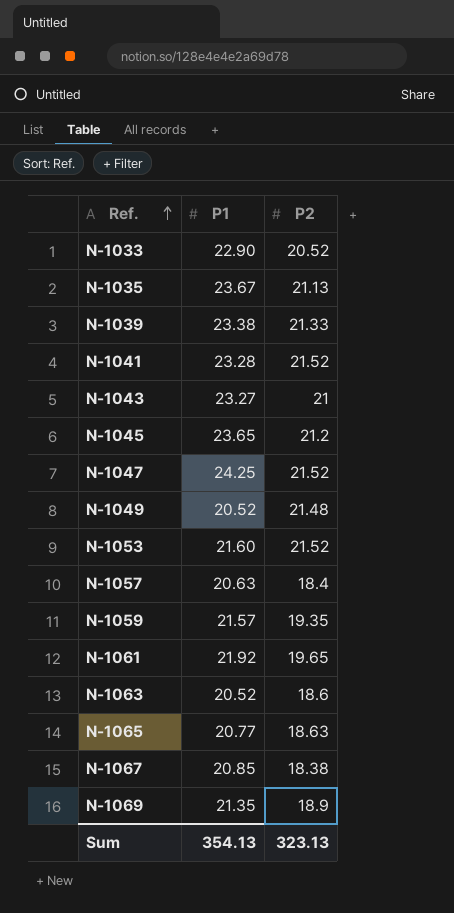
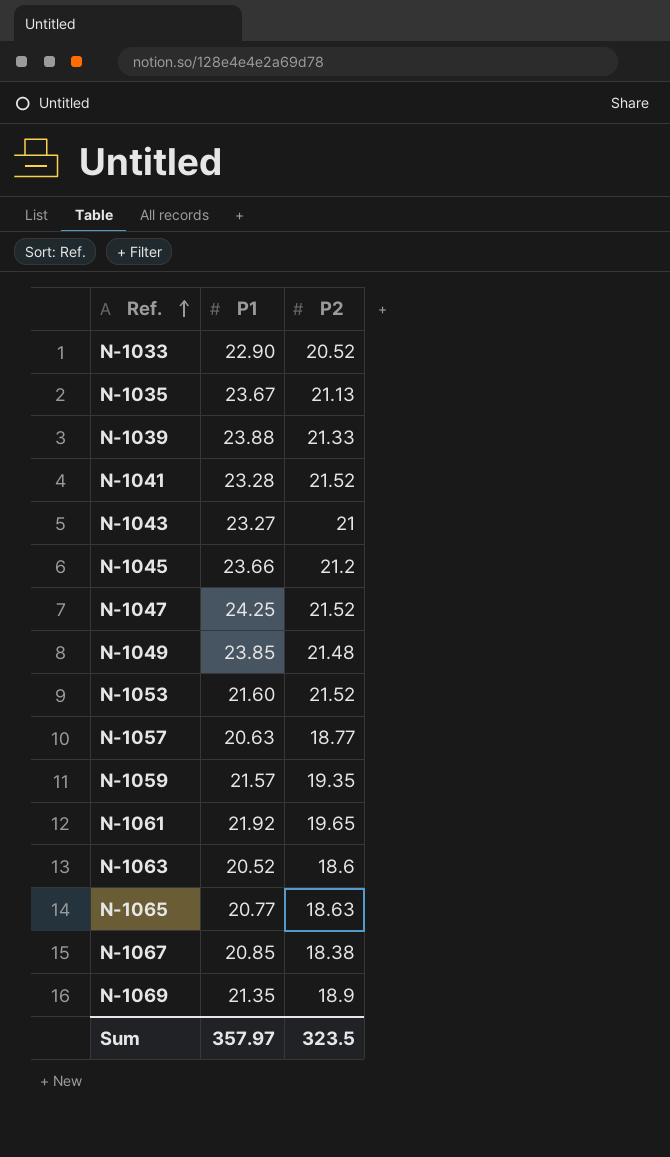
N-1039 | P1: 23.38 -> 23.88
N-1045 | P1: 23.65 -> 23.66
N-1049 | P1: 20.52 -> 23.85
N-1057 | P2: 18.4 -> 18.77
Sum | P1: 354.13 -> 357.97
Sum | P2: 323.13 -> 323.5

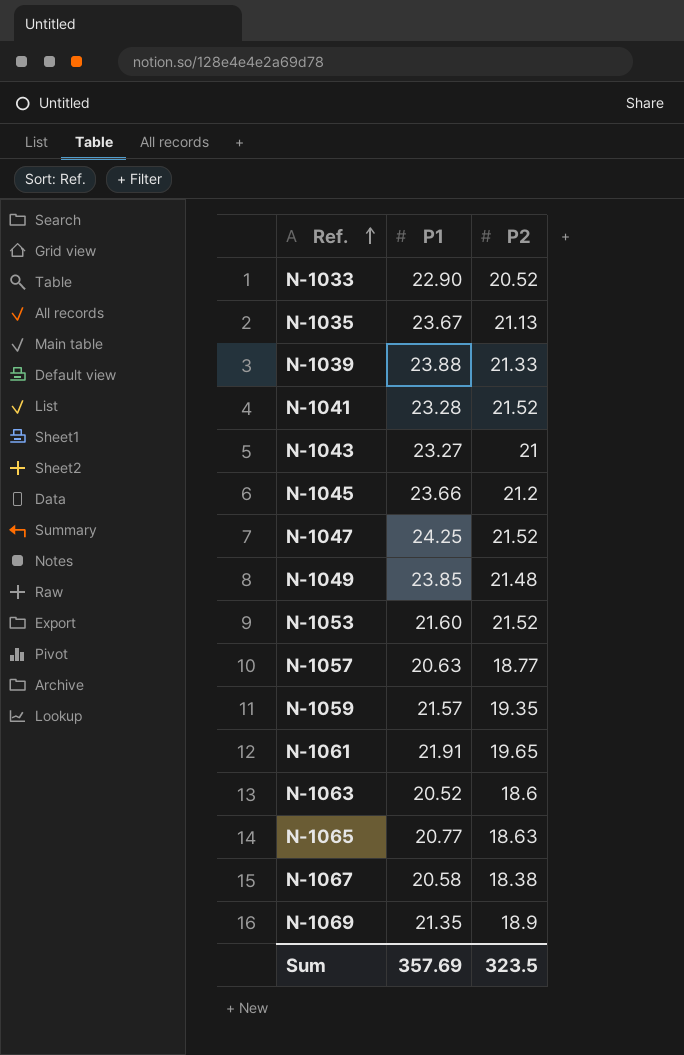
N-1061 | P1: 21.92 -> 21.91
N-1067 | P1: 20.85 -> 20.58
Sum | P1: 357.97 -> 357.69

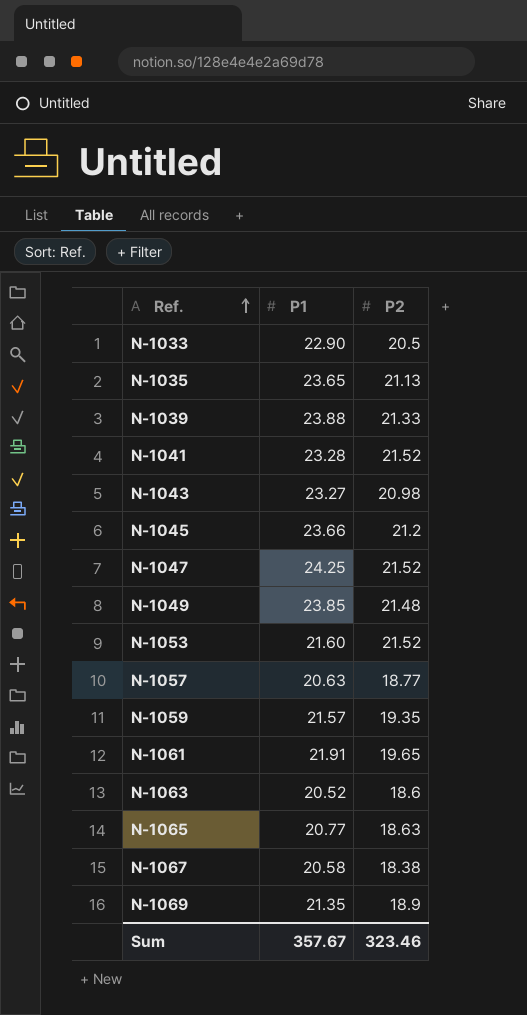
N-1033 | P2: 20.52 -> 20.5
N-1035 | P1: 23.67 -> 23.65
N-1043 | P2: 21 -> 20.98
Sum | P1: 357.69 -> 357.67
Sum | P2: 323.5 -> 323.46

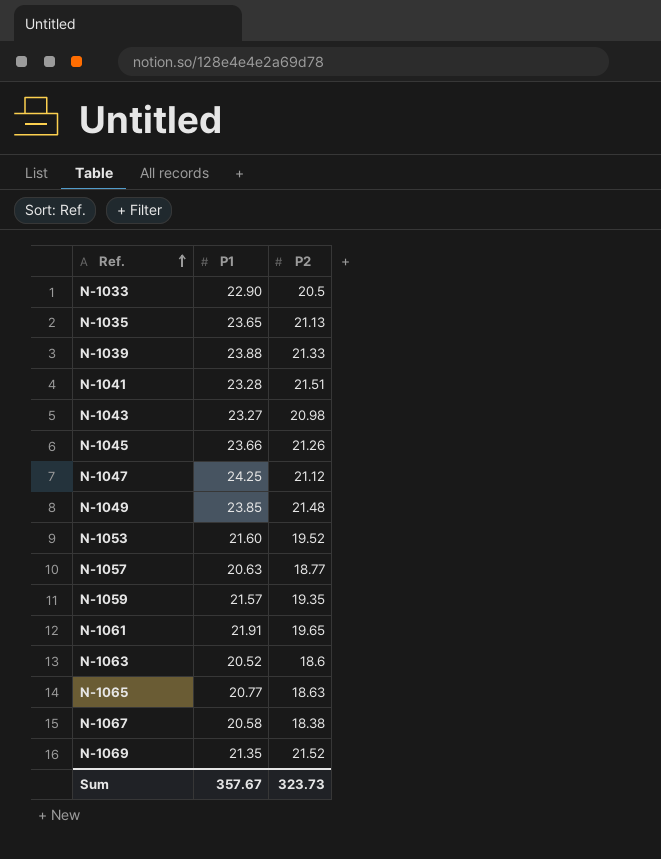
N-1041 | P2: 21.52 -> 21.51
N-1045 | P2: 21.2 -> 21.26
N-1047 | P2: 21.52 -> 21.12
N-1053 | P2: 21.52 -> 19.52
N-1069 | P2: 18.9 -> 21.52
Sum | P2: 323.46 -> 323.73

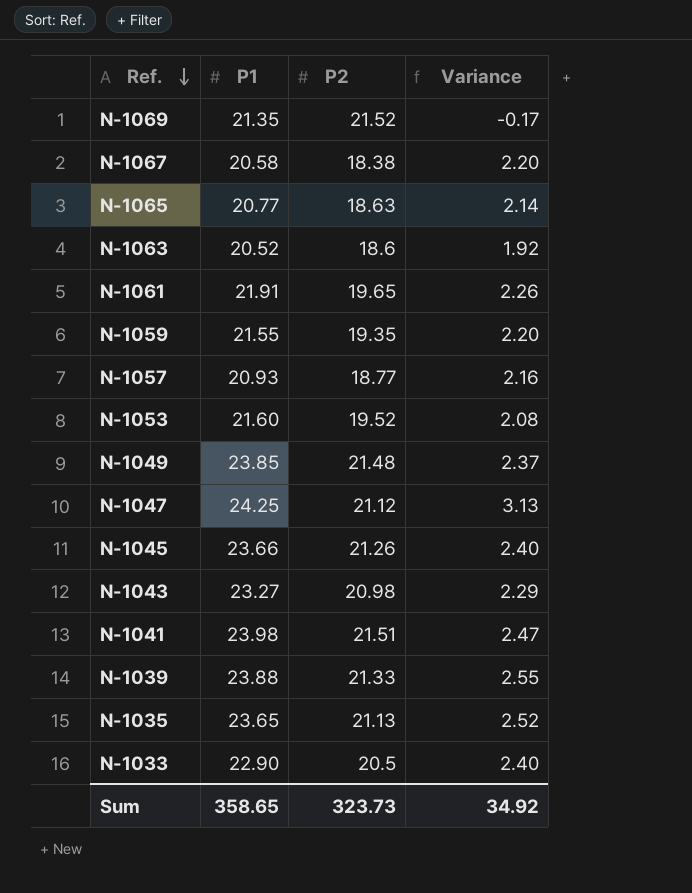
row order: Ref. ascending -> Ref. descending
column Variance | formula: none -> [P1] - [P2]
N-1059 | P1: 21.57 -> 21.55
N-1057 | P1: 20.63 -> 20.93
N-1041 | P1: 23.28 -> 23.98
Sum | P1: 357.67 -> 358.65

